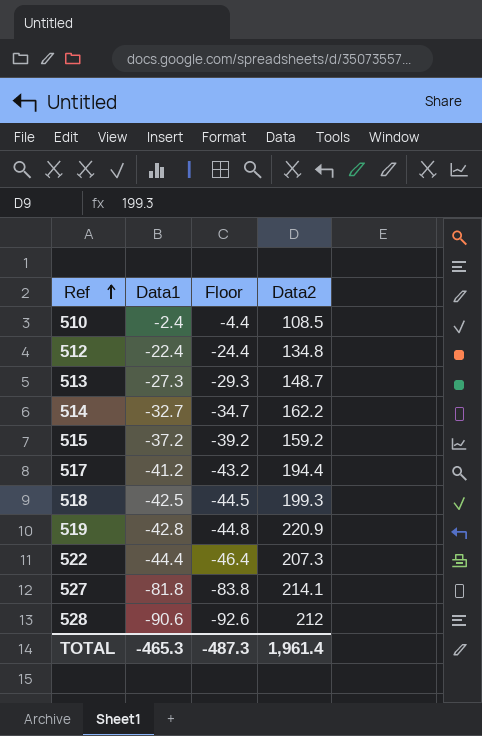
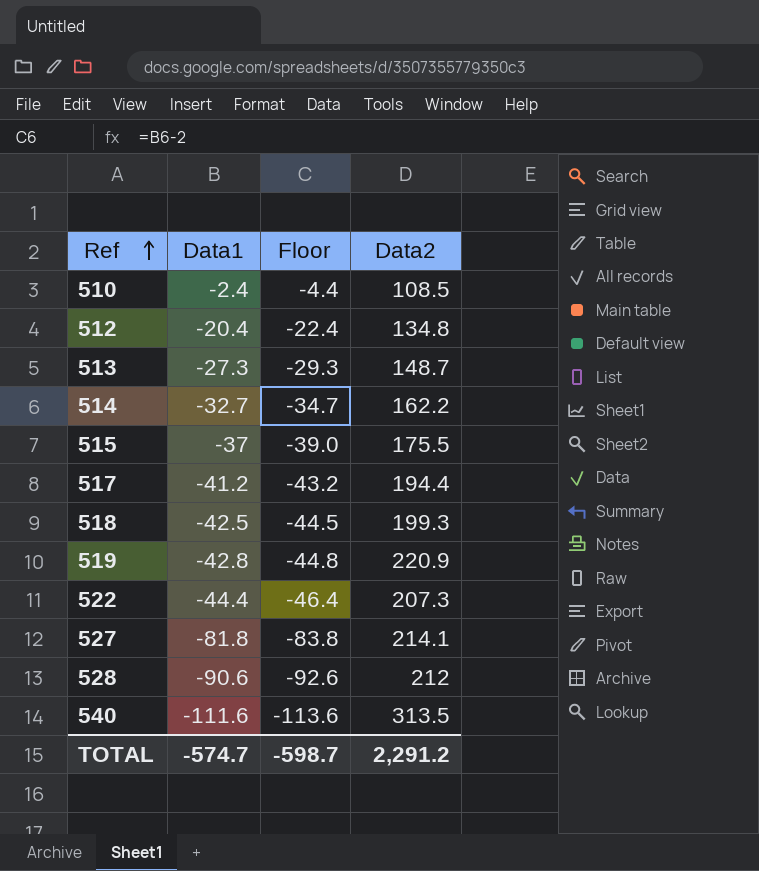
512 | Data1: -22.4 -> -20.4
512 | Floor: -24.4 -> -22.4
515 | Data1: -37.2 -> -37
515 | Floor: -39.2 -> -39.0
515 | Data2: 159.2 -> 175.5
row 540: none -> -111.6 | -113.6 | 313.5
TOTAL | Data1: -465.3 -> -574.7
TOTAL | Floor: -487.3 -> -598.7
TOTAL | Data2: 1,961.4 -> 2,291.2

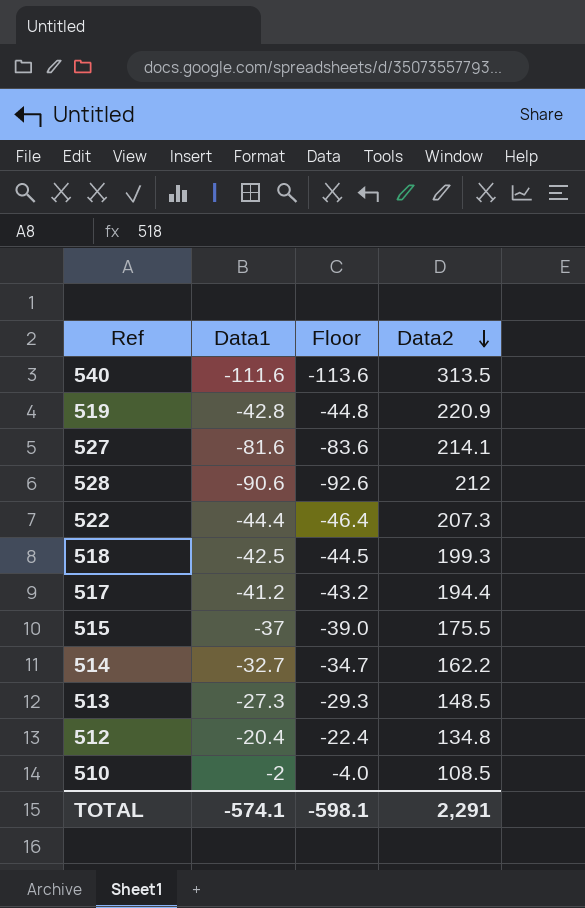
row order: Ref ascending -> Data2 descending
527 | Data1: -81.8 -> -81.6
527 | Floor: -83.8 -> -83.6
513 | Data2: 148.7 -> 148.5
510 | Data1: -2.4 -> -2
510 | Floor: -4.4 -> -4.0
TOTAL | Data1: -574.7 -> -574.1
TOTAL | Floor: -598.7 -> -598.1
TOTAL | Data2: 2,291.2 -> 2,291

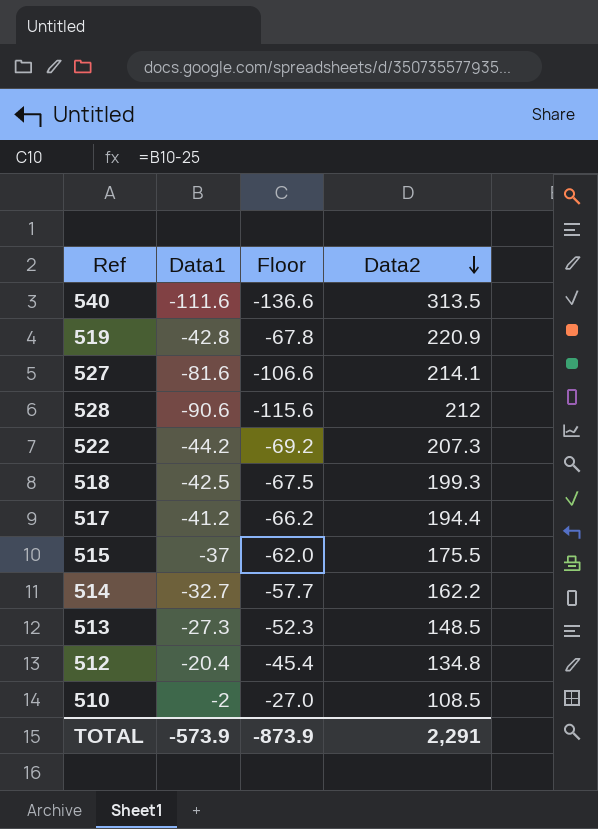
column Floor | formula: [Data1] - 2 -> [Data1] - 25
522 | Data1: -44.4 -> -44.2
TOTAL | Data1: -574.1 -> -573.9
TOTAL | Floor: -598.1 -> -873.9

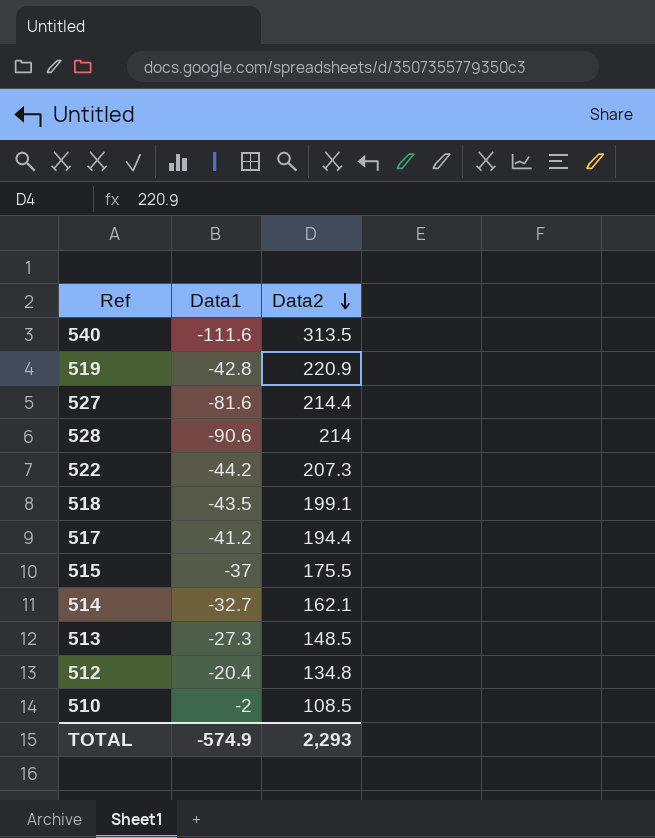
column Floor | formula: [Data1] - 25 -> none
527 | Data2: 214.1 -> 214.4
528 | Data2: 212 -> 214
518 | Data1: -42.5 -> -43.5
518 | Data2: 199.3 -> 199.1
514 | Data2: 162.2 -> 162.1
TOTAL | Data1: -573.9 -> -574.9
TOTAL | Data2: 2,291 -> 2,293

